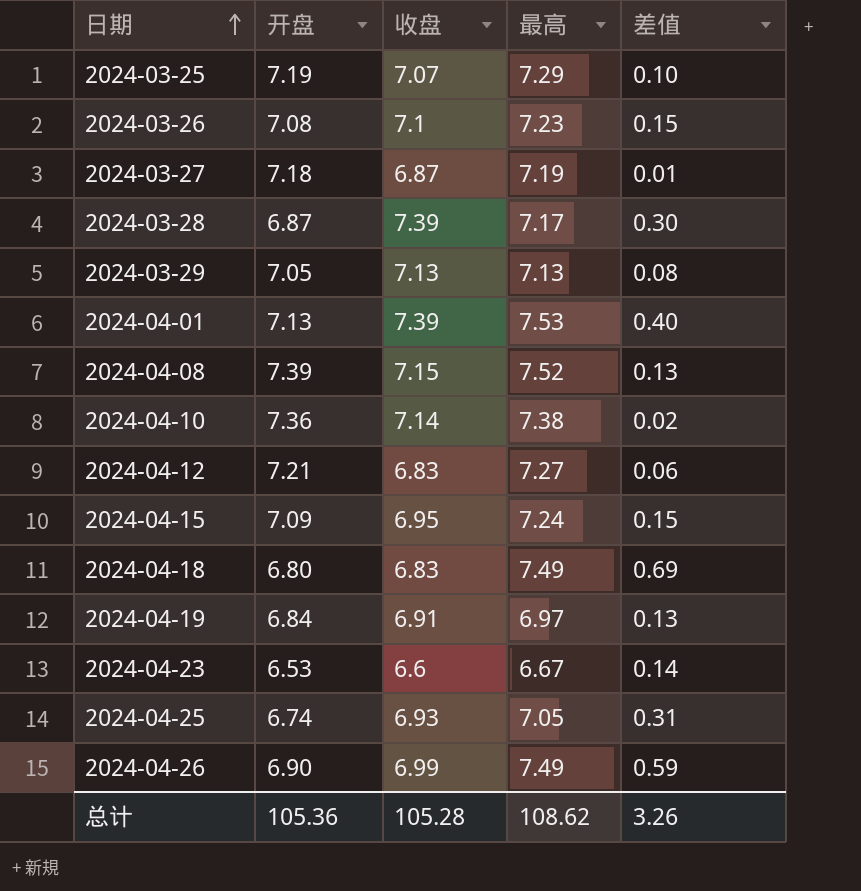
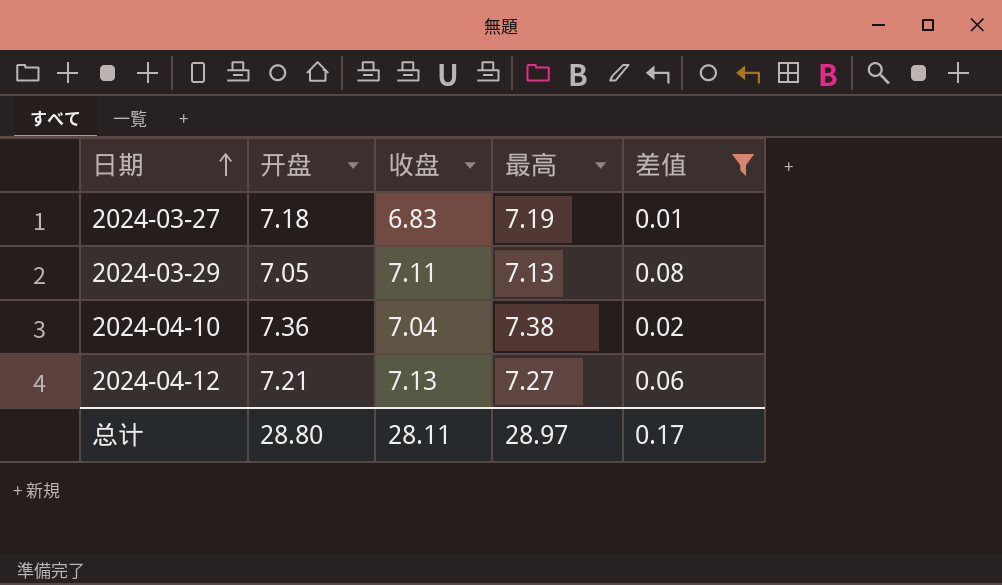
filter: none -> 差值 <= 0.08
2024-03-27 | 收盘: 6.87 -> 6.83
2024-03-29 | 收盘: 7.13 -> 7.11
2024-04-10 | 收盘: 7.14 -> 7.04
2024-04-12 | 收盘: 6.83 -> 7.13
总计 | 开盘: 105.36 -> 28.80
总计 | 收盘: 105.28 -> 28.11
总计 | 最高: 108.62 -> 28.97
总计 | 差值: 3.26 -> 0.17

